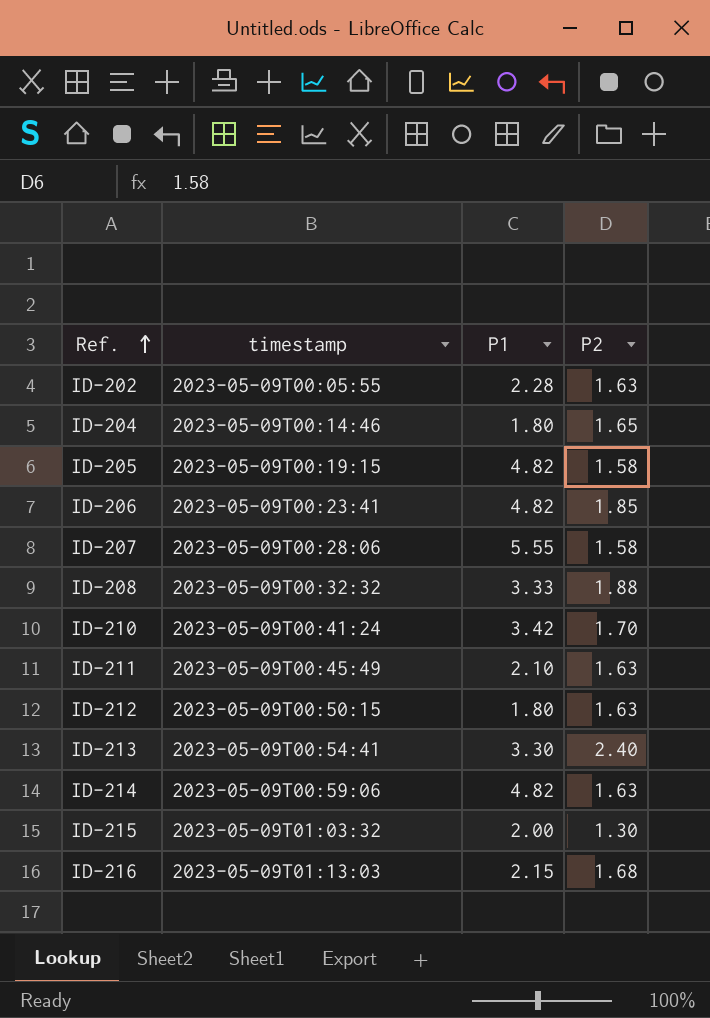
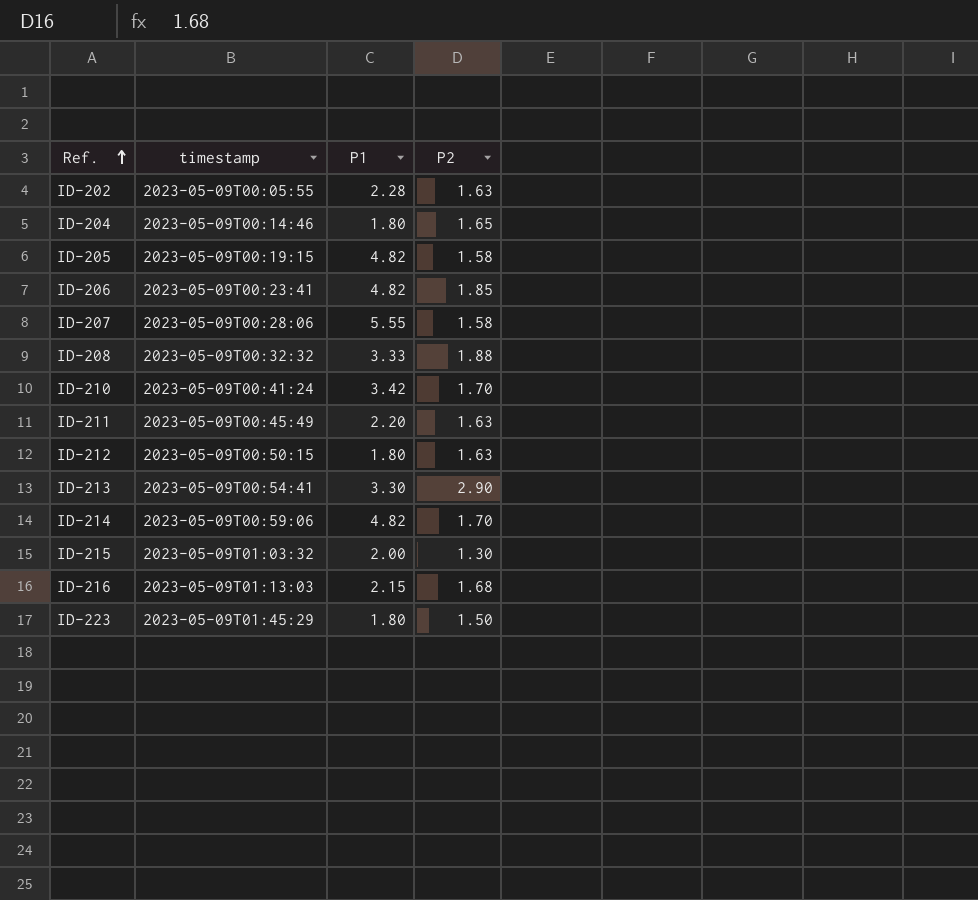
ID-211 | P1: 2.10 -> 2.20
ID-213 | P2: 2.40 -> 2.90
ID-214 | P2: 1.63 -> 1.70
row ID-223: none -> 2023-05-09T01:45:29 | 1.80 | 1.50

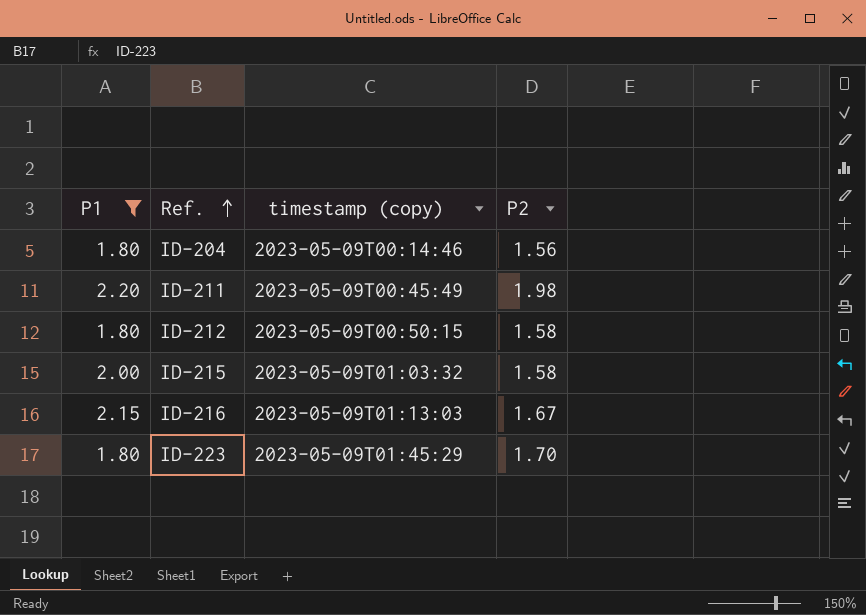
filter: none -> P1 <= 2.20
column P1 | position: 3 -> 1
column name: timestamp -> timestamp (copy)
ID-204 | P2: 1.65 -> 1.56
ID-211 | P2: 1.63 -> 1.98
ID-212 | P2: 1.63 -> 1.58
ID-215 | P2: 1.30 -> 1.58
ID-216 | P2: 1.68 -> 1.67
ID-223 | P2: 1.50 -> 1.70

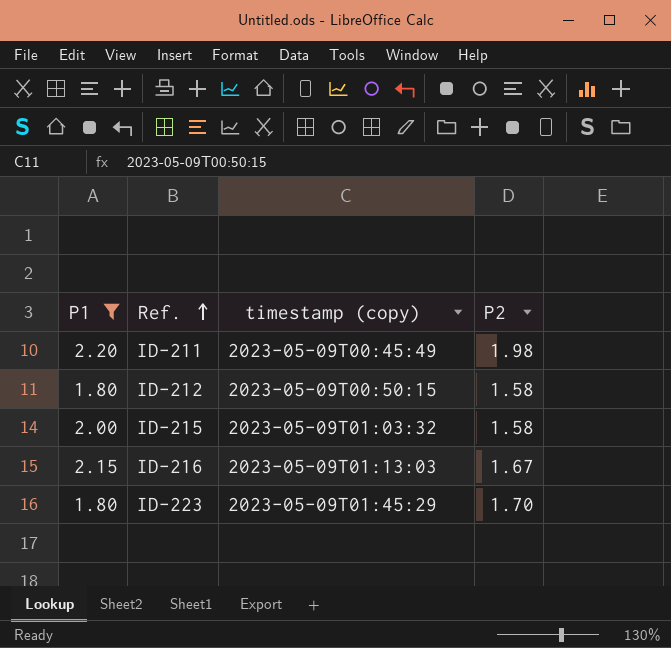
row ID-204: 1.80 | 2023-05-09T00:14:46 | 1.56 -> none

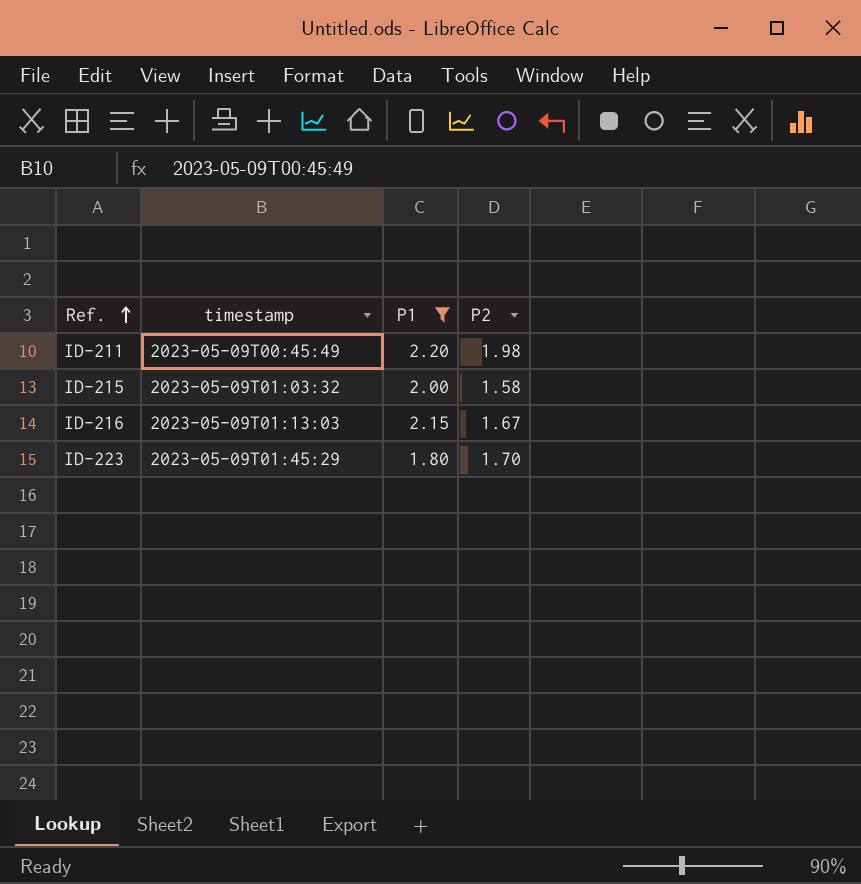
column name: timestamp (copy) -> timestamp
column P1 | position: 1 -> 3
row ID-212: 1.80 | 2023-05-09T00:50:15 | 1.58 -> none

